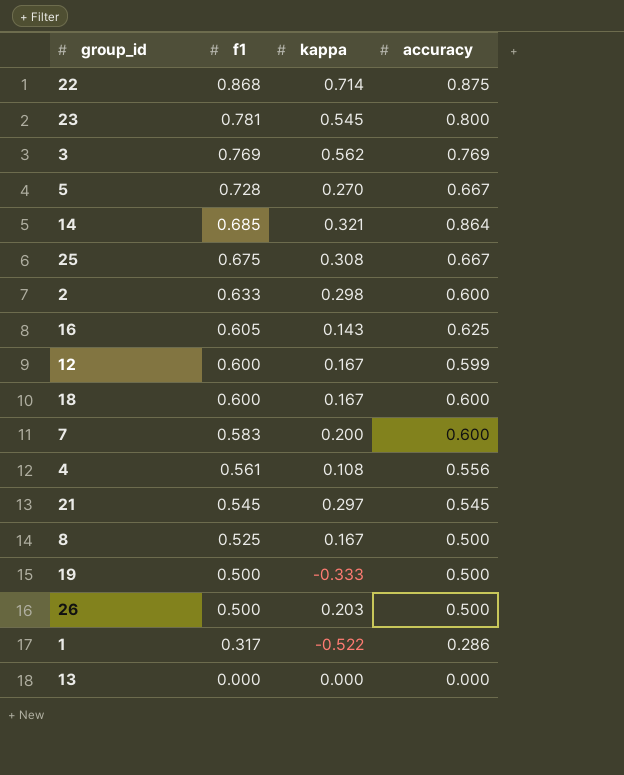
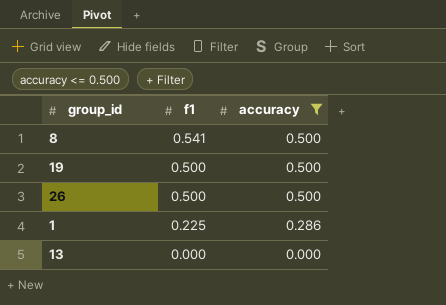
filter: none -> accuracy <= 0.500
column kappa | position: 3 -> none
8 | f1: 0.525 -> 0.541
1 | f1: 0.317 -> 0.225

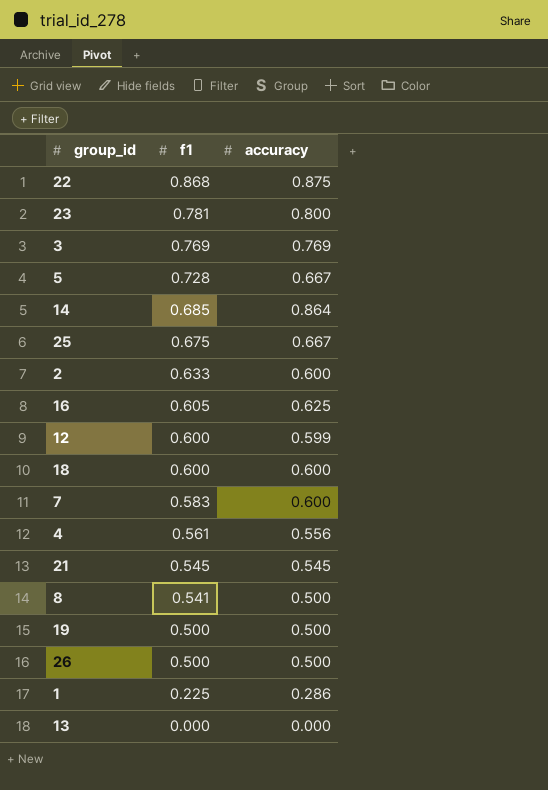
filter: accuracy <= 0.500 -> none

